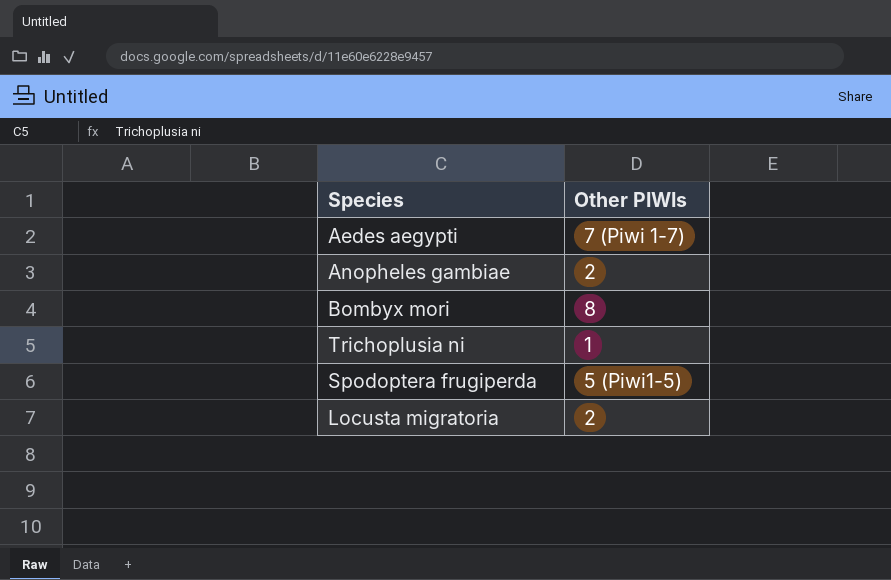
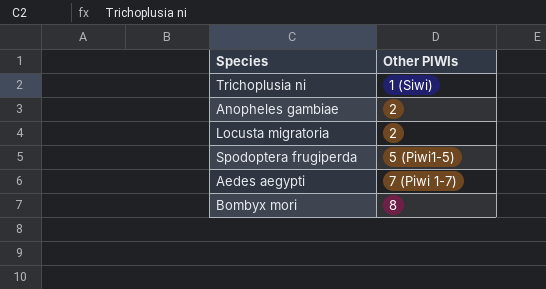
row order: none -> Other PIWIs ascending
Trichoplusia ni | Other PIWIs: 1 -> 1 (Siwi)

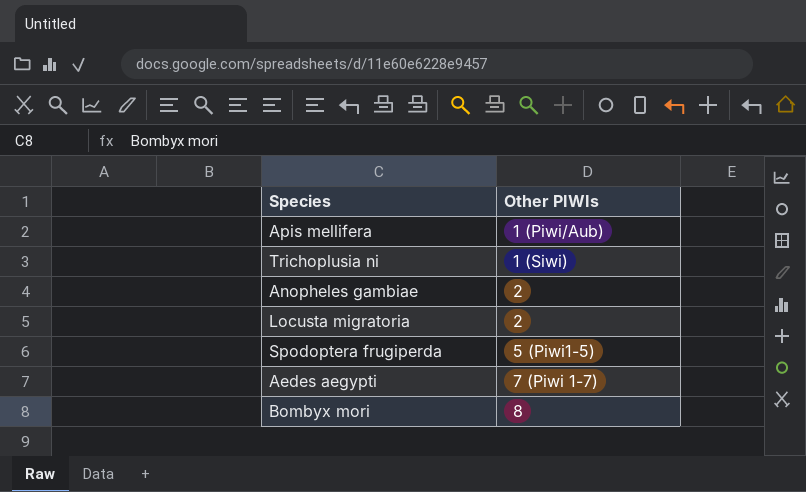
row Apis mellifera: none -> 1 (Piwi/Aub)

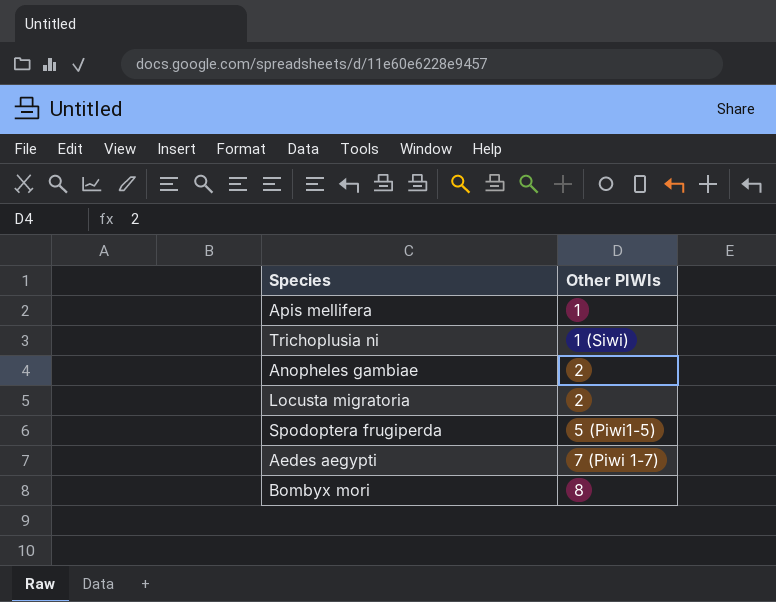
Apis mellifera | Other PIWIs: 1 (Piwi/Aub) -> 1

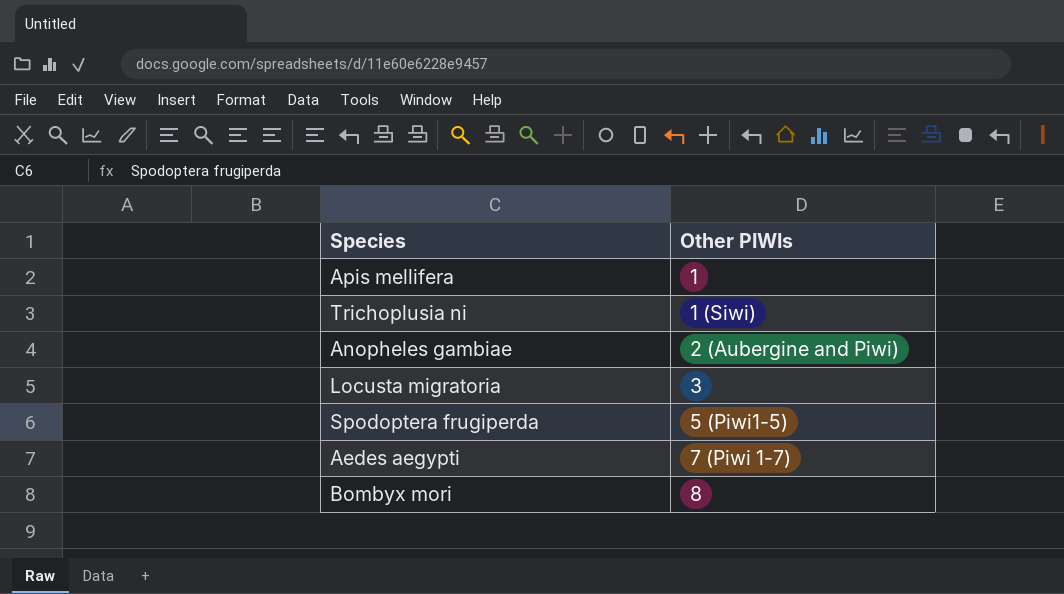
Anopheles gambiae | Other PIWIs: 2 -> 2 (Aubergine and Piwi)
Locusta migratoria | Other PIWIs: 2 -> 3

